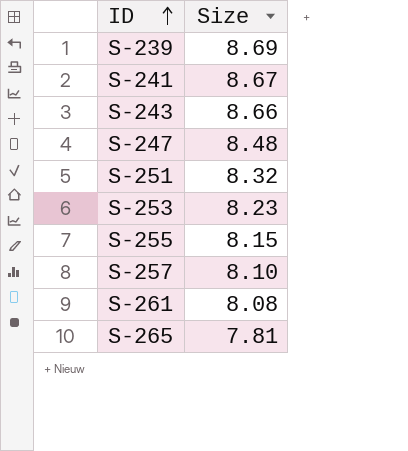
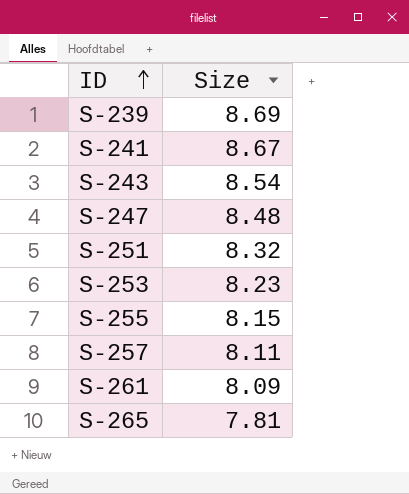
S-243 | Size: 8.66 -> 8.54
S-257 | Size: 8.10 -> 8.11
S-261 | Size: 8.08 -> 8.09

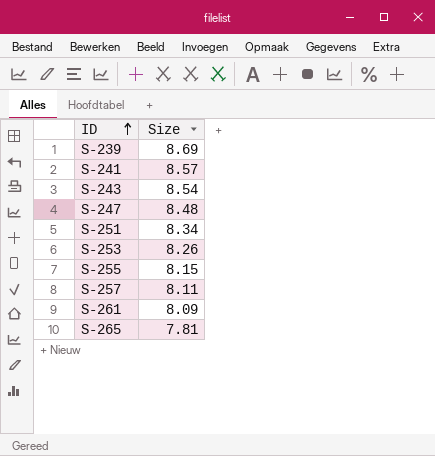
S-241 | Size: 8.67 -> 8.57
S-251 | Size: 8.32 -> 8.34
S-253 | Size: 8.23 -> 8.26

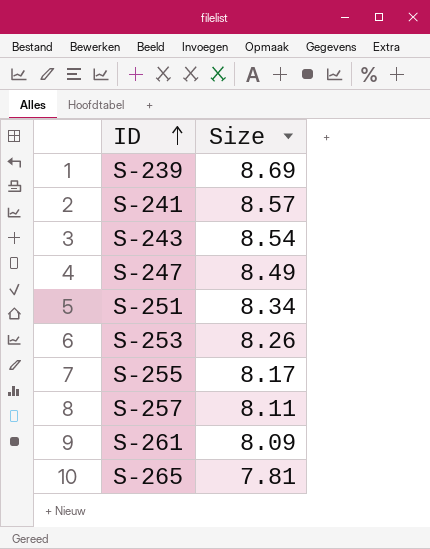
S-247 | Size: 8.48 -> 8.49
S-255 | Size: 8.15 -> 8.17

